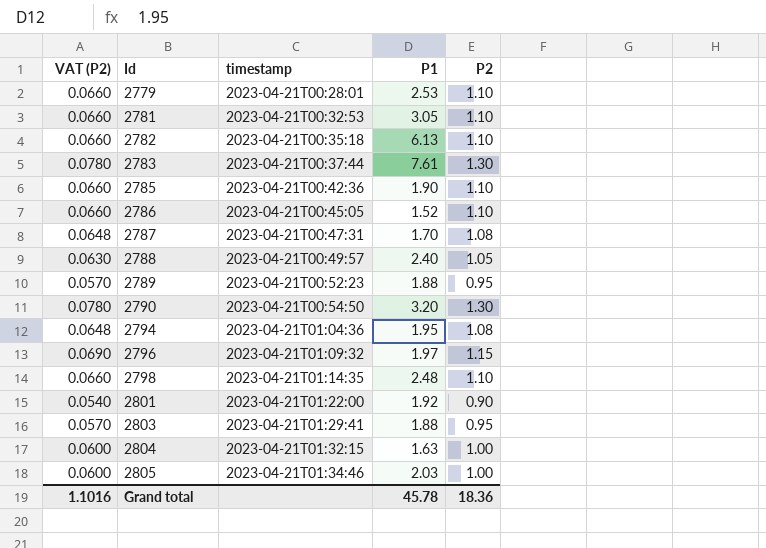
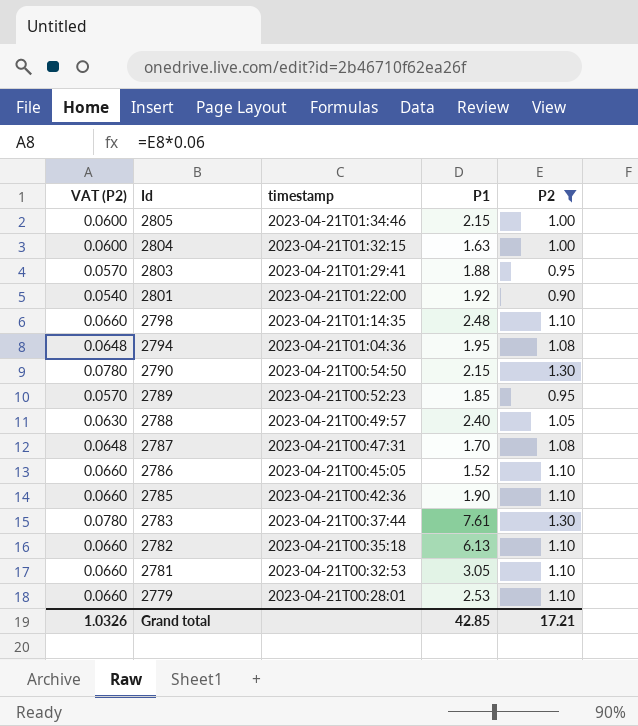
filter: none -> P2 != 1.15
row order: Id ascending -> Id descending
2805 | P1: 2.03 -> 2.15
2790 | P1: 3.20 -> 2.15
2789 | P1: 1.88 -> 1.85
Grand total | VAT (P2): 1.1016 -> 1.0326
Grand total | P1: 45.78 -> 42.85
Grand total | P2: 18.36 -> 17.21

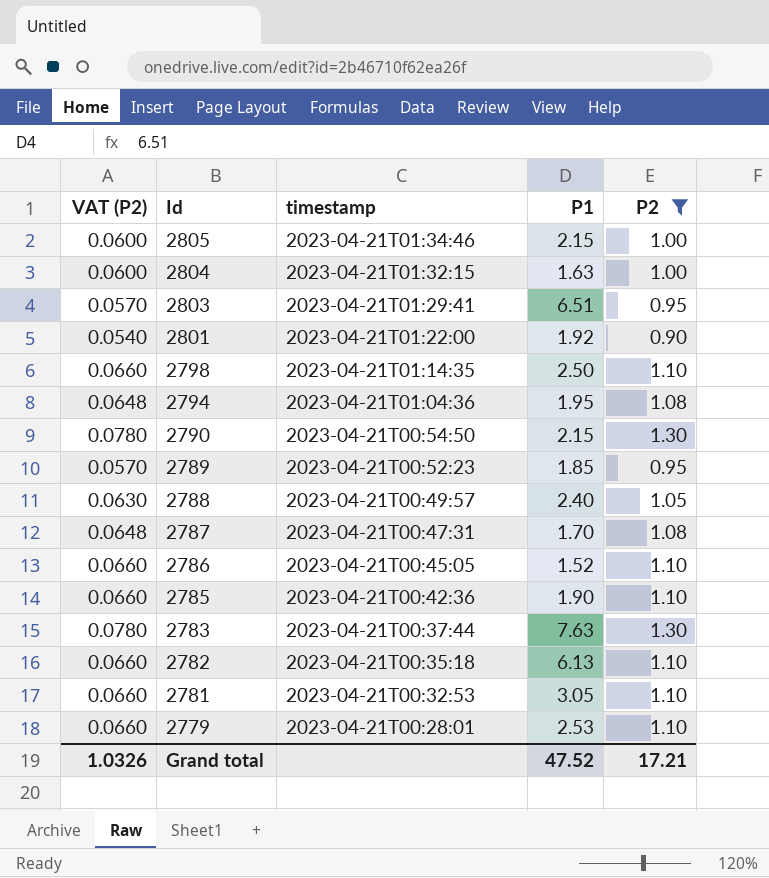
2803 | P1: 1.88 -> 6.51
2798 | P1: 2.48 -> 2.50
2783 | P1: 7.61 -> 7.63
Grand total | P1: 42.85 -> 47.52

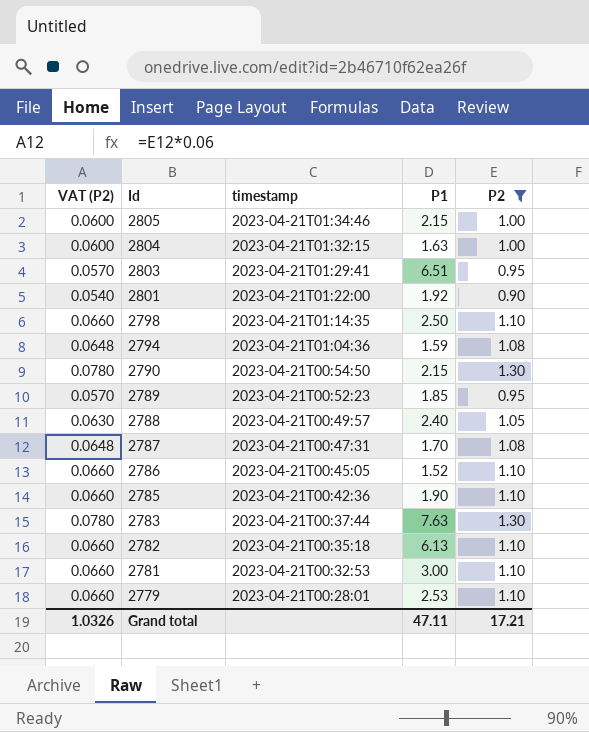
2794 | P1: 1.95 -> 1.59
2781 | P1: 3.05 -> 3.00
Grand total | P1: 47.52 -> 47.11

